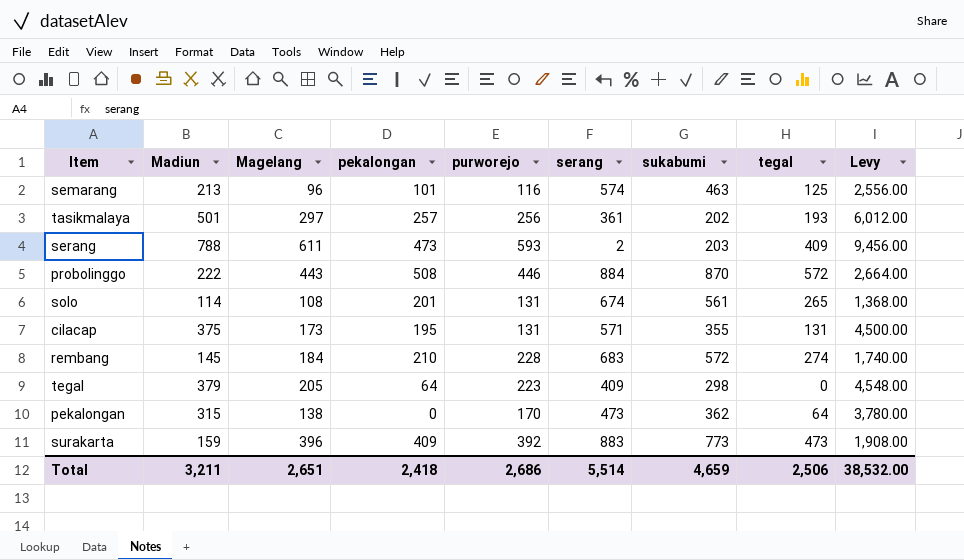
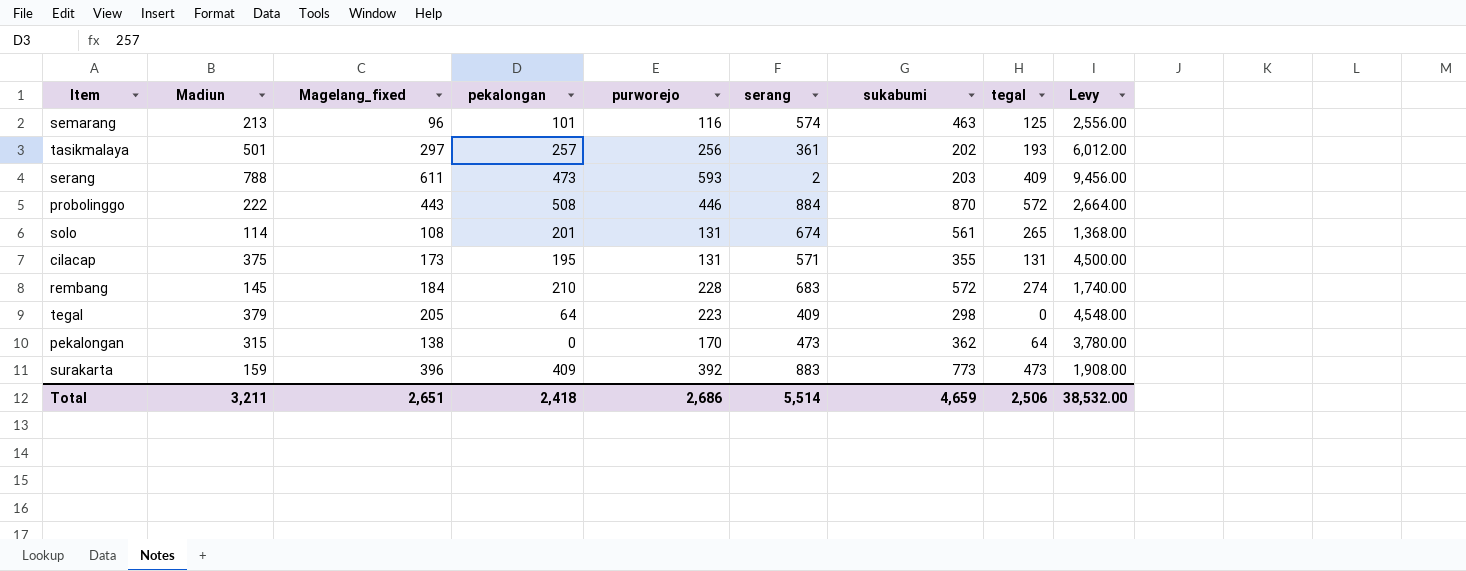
column name: Magelang -> Magelang_fixed

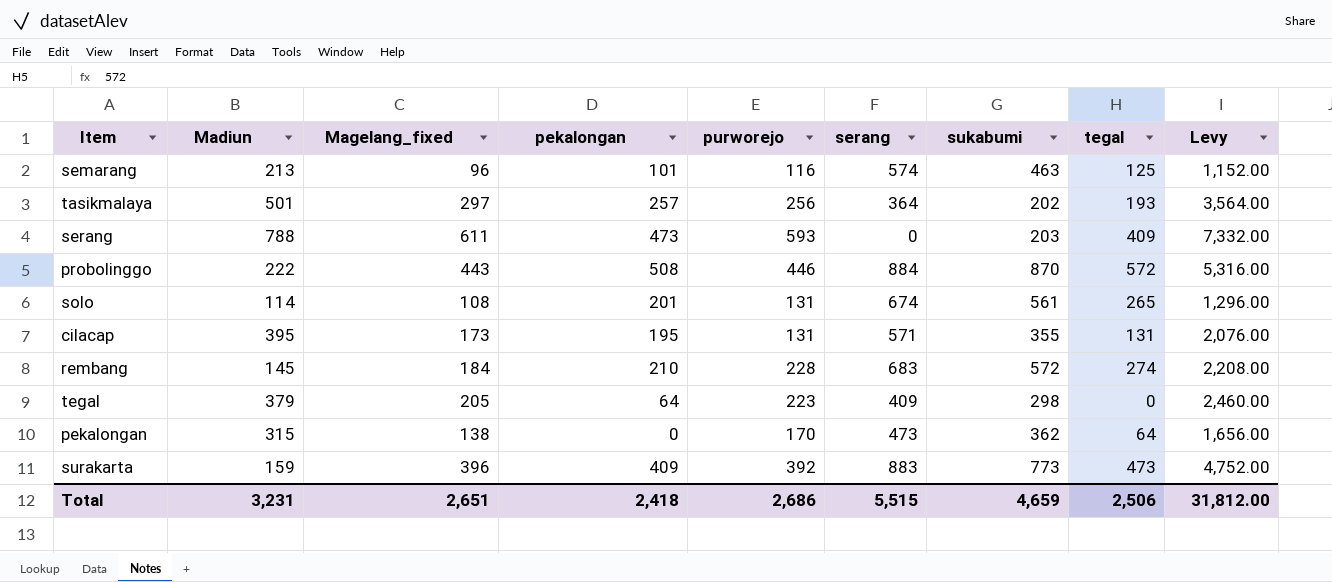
column Levy | formula: [Madiun] * 12 -> [Magelang_fixed] * 12
tasikmalaya | serang: 361 -> 364
serang | serang: 2 -> 0
cilacap | Madiun: 375 -> 395
Total | Madiun: 3,211 -> 3,231
Total | serang: 5,514 -> 5,515
Total | Levy: 38,532.00 -> 31,812.00

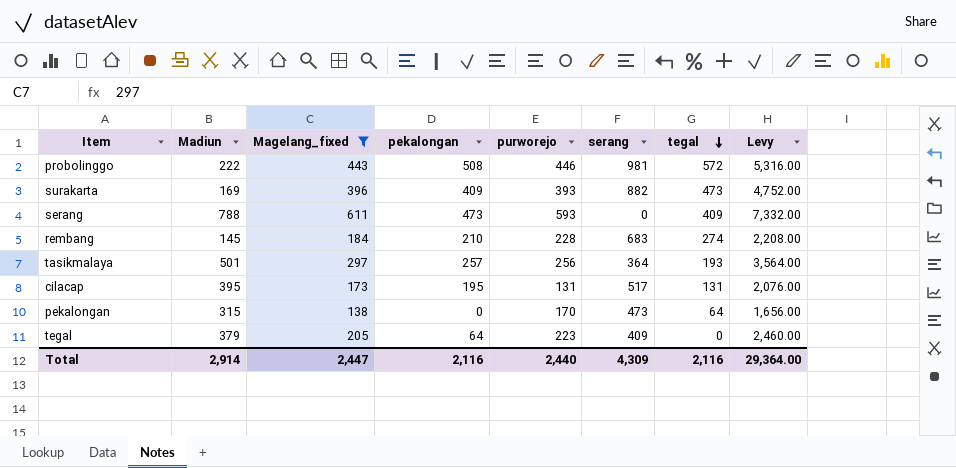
filter: none -> Magelang_fixed >= 138
row order: none -> tegal descending
column sukabumi | position: 7 -> none
probolinggo | serang: 884 -> 981
surakarta | Madiun: 159 -> 169
surakarta | purworejo: 392 -> 393
surakarta | serang: 883 -> 882
cilacap | serang: 571 -> 517
Total | Madiun: 3,231 -> 2,914
Total | Magelang_fixed: 2,651 -> 2,447
Total | pekalongan: 2,418 -> 2,116
Total | purworejo: 2,686 -> 2,440
Total | serang: 5,515 -> 4,309
Total | tegal: 2,506 -> 2,116
Total | Levy: 31,812.00 -> 29,364.00

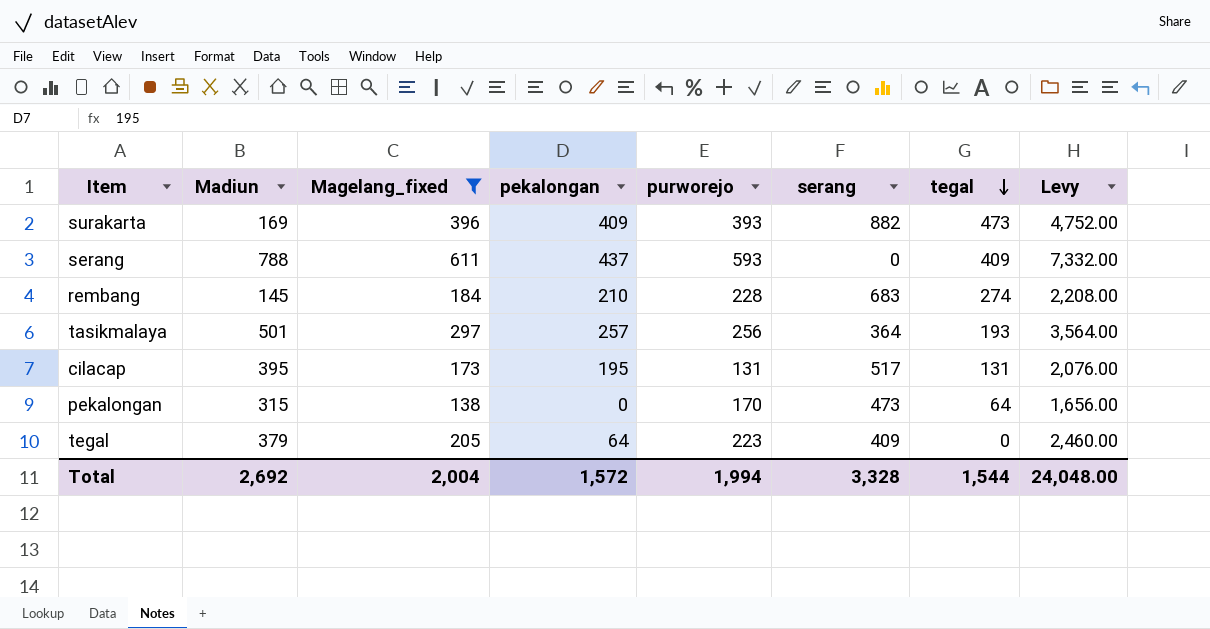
row probolinggo: 222 | 443 | 508 | 446 | 981 | 572 | 5,316.00 -> none
serang | pekalongan: 473 -> 437
Total | Madiun: 2,914 -> 2,692
Total | Magelang_fixed: 2,447 -> 2,004
Total | pekalongan: 2,116 -> 1,572
Total | purworejo: 2,440 -> 1,994
Total | serang: 4,309 -> 3,328
Total | tegal: 2,116 -> 1,544
Total | Levy: 29,364.00 -> 24,048.00

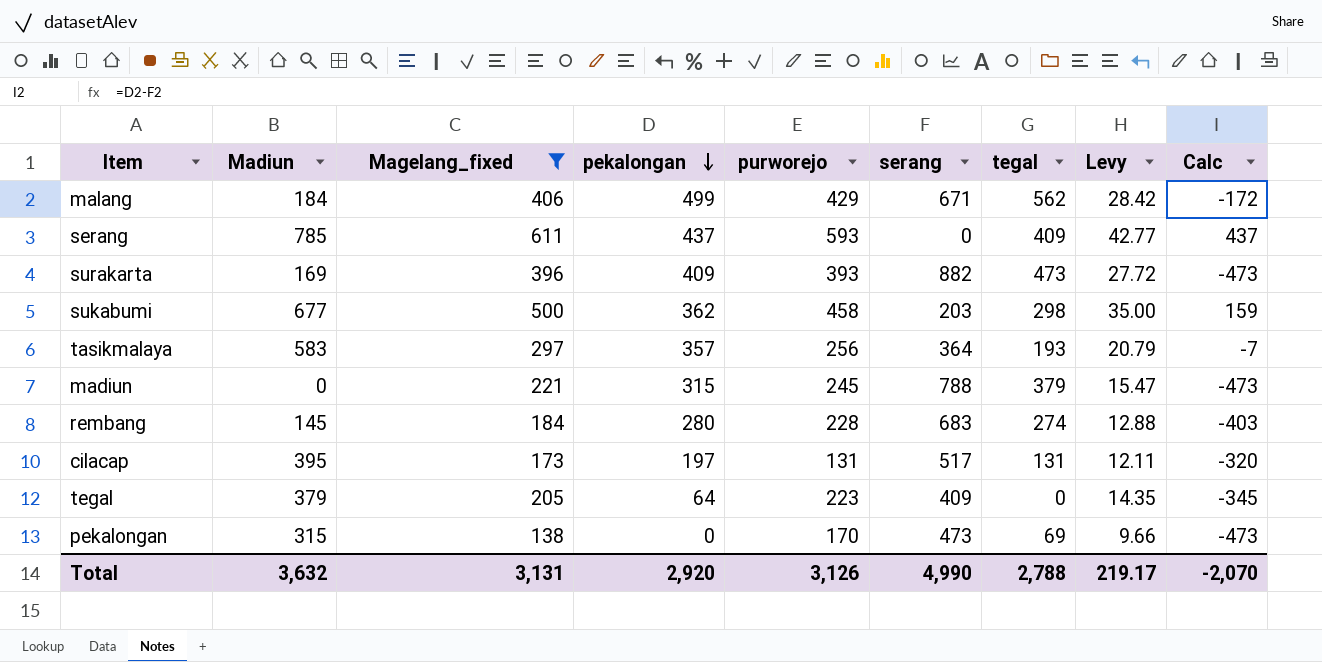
row order: tegal descending -> pekalongan descending
column Levy | formula: [Magelang_fixed] * 12 -> [Magelang_fixed] * 0.07
column Calc | formula: none -> [pekalongan] - [serang]
row malang: none -> 184 | 406 | 499 | 429 | 671 | 562 | 28.42 | -172
serang | Madiun: 788 -> 785
row sukabumi: none -> 677 | 500 | 362 | 458 | 203 | 298 | 35.00 | 159
tasikmalaya | Madiun: 501 -> 583
tasikmalaya | pekalongan: 257 -> 357
row madiun: none -> 0 | 221 | 315 | 245 | 788 | 379 | 15.47 | -473
rembang | pekalongan: 210 -> 280
cilacap | pekalongan: 195 -> 197
pekalongan | tegal: 64 -> 69
Total | Madiun: 2,692 -> 3,632
Total | Magelang_fixed: 2,004 -> 3,131
Total | pekalongan: 1,572 -> 2,920
Total | purworejo: 1,994 -> 3,126
Total | serang: 3,328 -> 4,990
Total | tegal: 1,544 -> 2,788
Total | Levy: 24,048.00 -> 219.17

